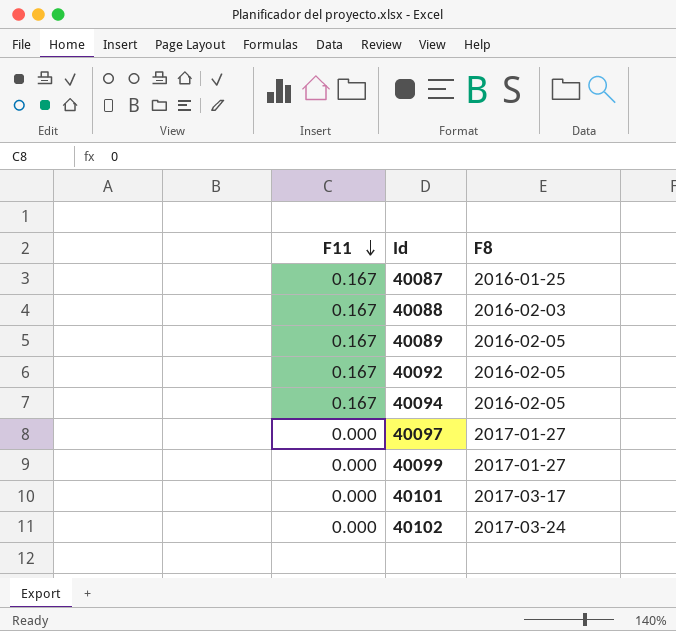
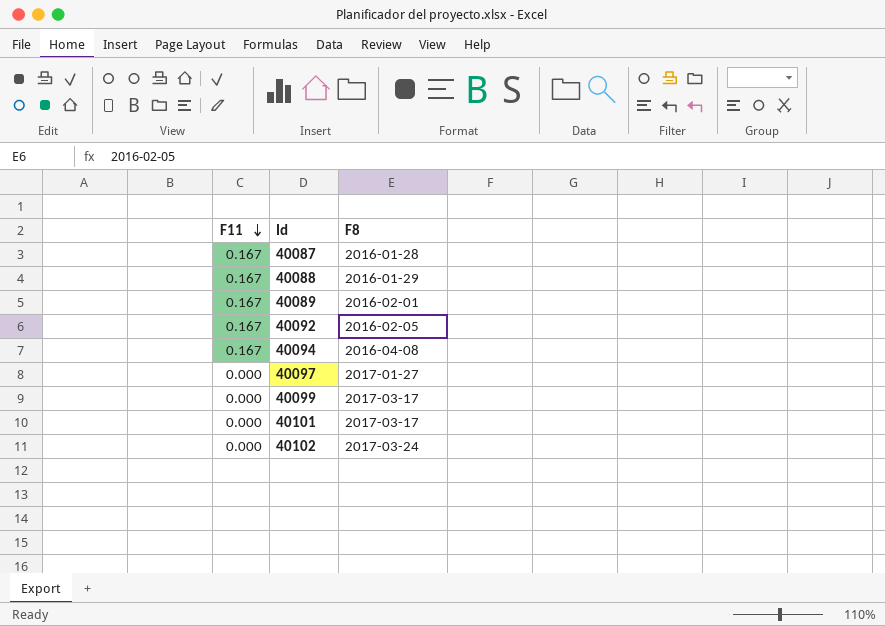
40087 | F8: 2016-01-25 -> 2016-01-28
40088 | F8: 2016-02-03 -> 2016-01-29
40089 | F8: 2016-02-05 -> 2016-02-01
40094 | F8: 2016-02-05 -> 2016-04-08
40099 | F8: 2017-01-27 -> 2017-03-17

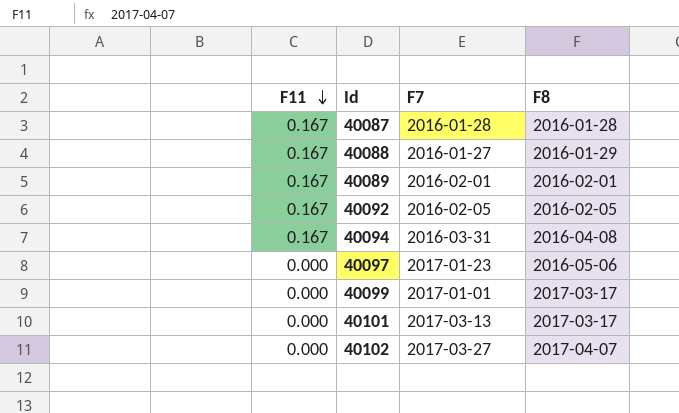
column F7 | position: none -> 3
40097 | F8: 2017-01-27 -> 2016-05-06
40102 | F8: 2017-03-24 -> 2017-04-07

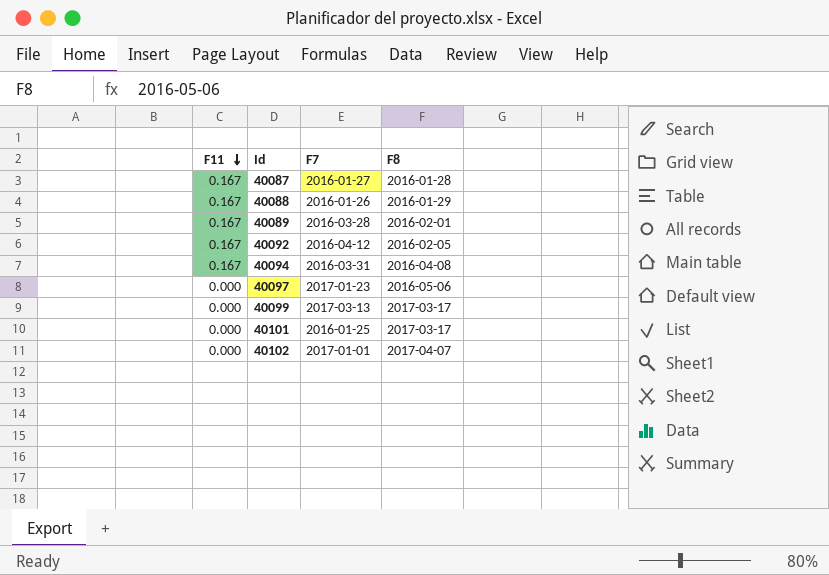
40087 | F7: 2016-01-28 -> 2016-01-27
40088 | F7: 2016-01-27 -> 2016-01-26
40089 | F7: 2016-02-01 -> 2016-03-28
40092 | F7: 2016-02-05 -> 2016-04-12
40099 | F7: 2017-01-01 -> 2017-03-13
40101 | F7: 2017-03-13 -> 2016-01-25
40102 | F7: 2017-03-27 -> 2017-01-01

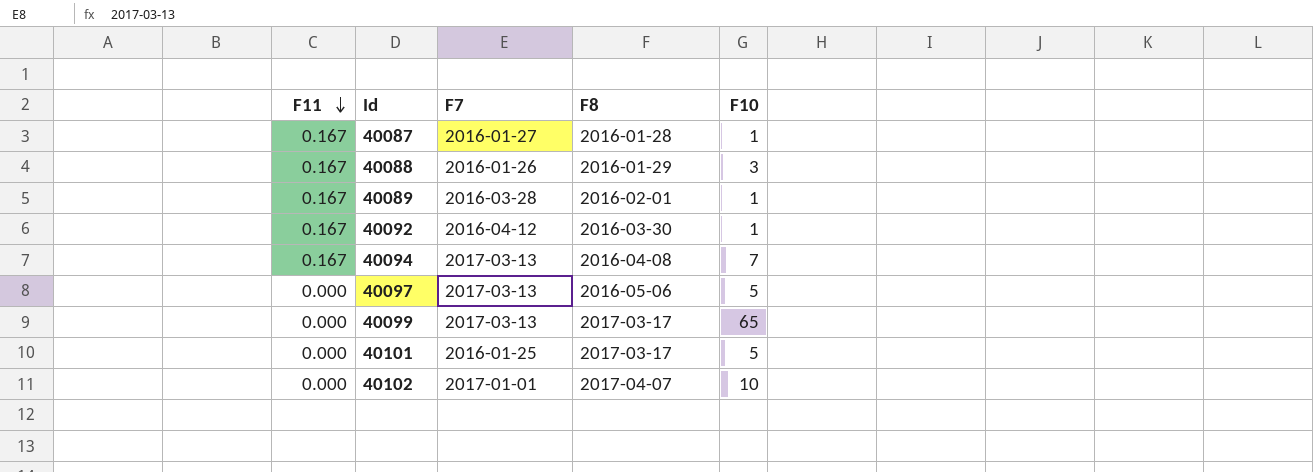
column F10 | position: none -> 5
40092 | F8: 2016-02-05 -> 2016-03-30
40094 | F7: 2016-03-31 -> 2017-03-13
40097 | F7: 2017-01-23 -> 2017-03-13

